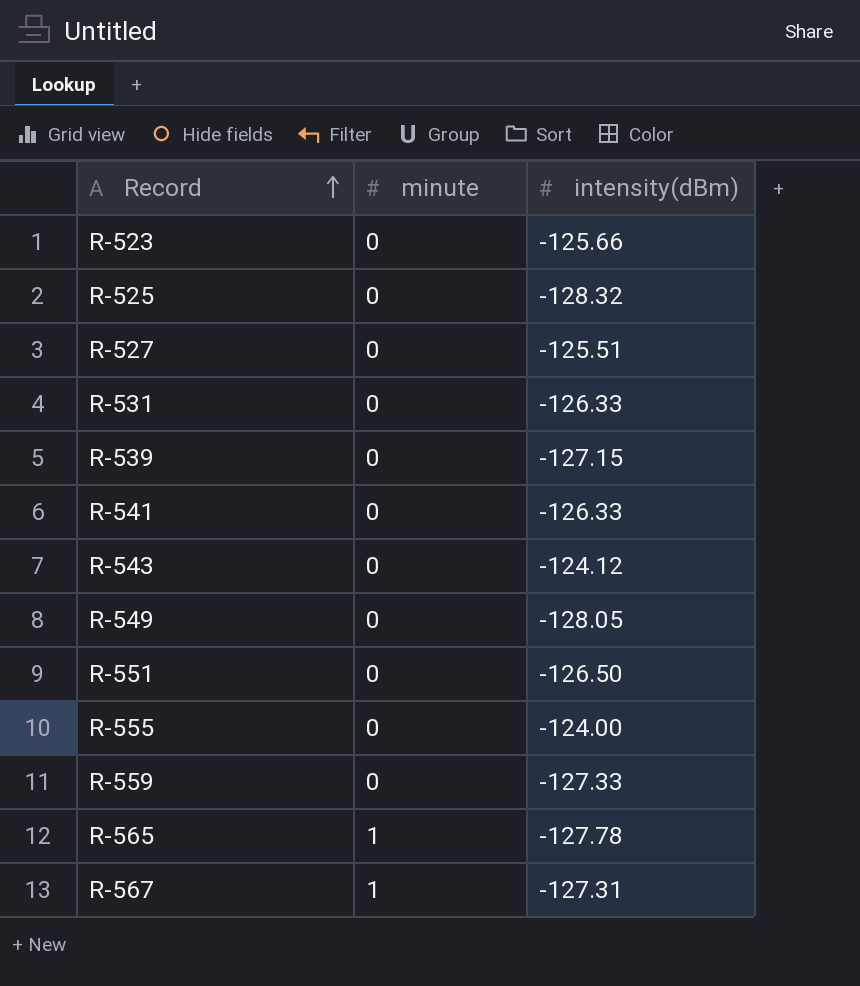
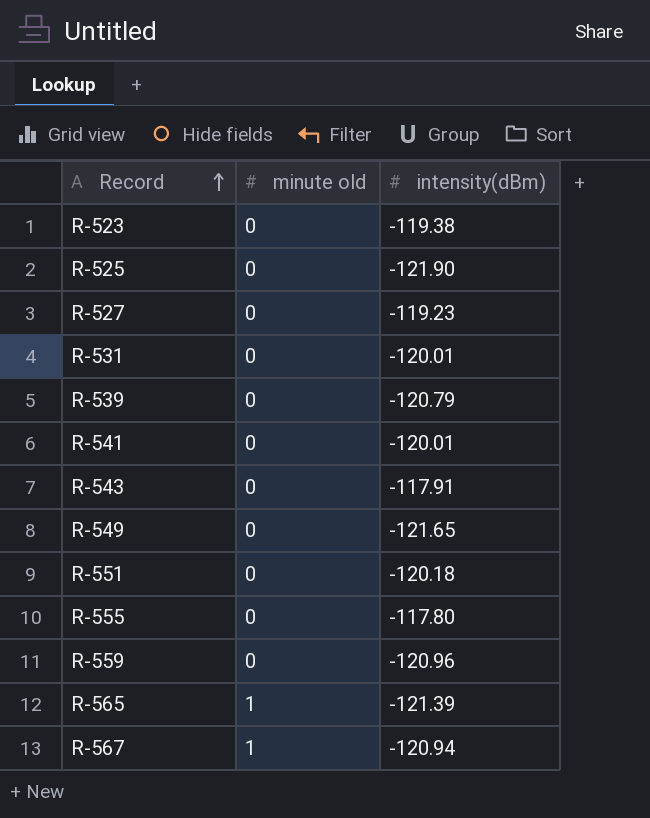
column name: minute -> minute old
R-523 | intensity(dBm): -125.66 -> -119.38
R-525 | intensity(dBm): -128.32 -> -121.90
R-527 | intensity(dBm): -125.51 -> -119.23
R-531 | intensity(dBm): -126.33 -> -120.01
R-539 | intensity(dBm): -127.15 -> -120.79
R-541 | intensity(dBm): -126.33 -> -120.01
R-543 | intensity(dBm): -124.12 -> -117.91
R-549 | intensity(dBm): -128.05 -> -121.65
R-551 | intensity(dBm): -126.50 -> -120.18
R-555 | intensity(dBm): -124.00 -> -117.80
R-559 | intensity(dBm): -127.33 -> -120.96
R-565 | intensity(dBm): -127.78 -> -121.39
R-567 | intensity(dBm): -127.31 -> -120.94

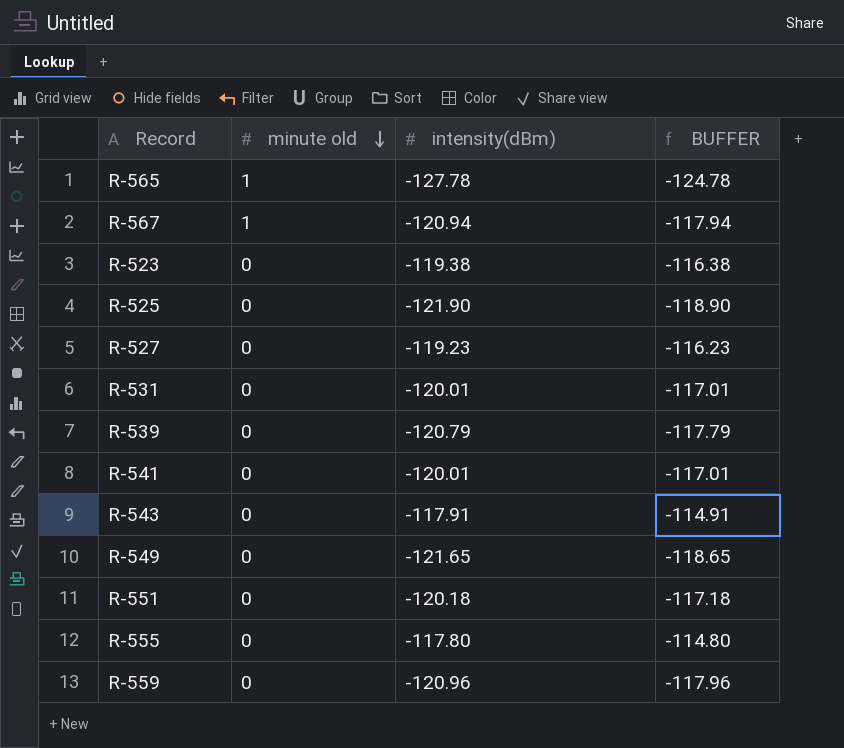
row order: Record ascending -> minute old descending
column BUFFER | formula: none -> [intensity(dBm)] + 3
R-565 | intensity(dBm): -121.39 -> -127.78

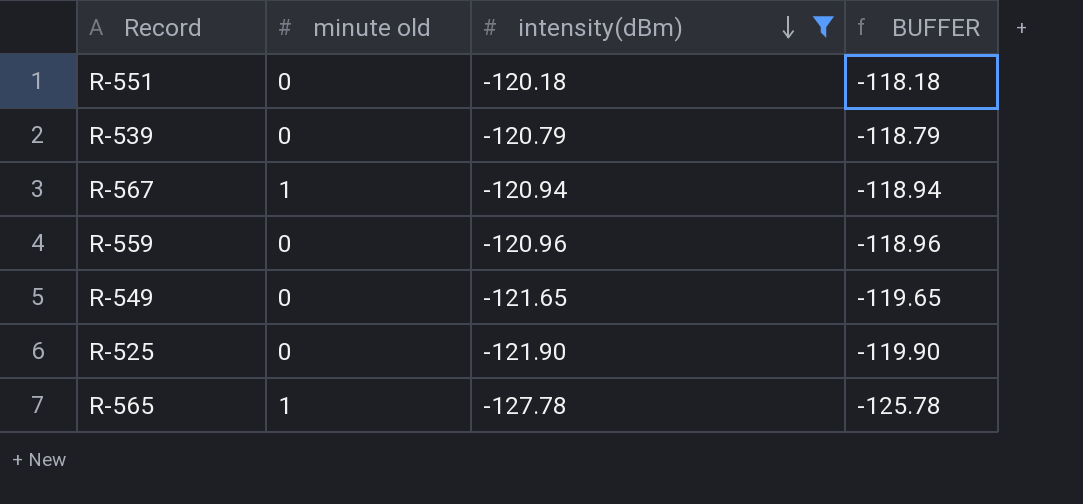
filter: none -> intensity(dBm) <= -120.18
row order: minute old descending -> intensity(dBm) descending
column BUFFER | formula: [intensity(dBm)] + 3 -> [intensity(dBm)] + 2

